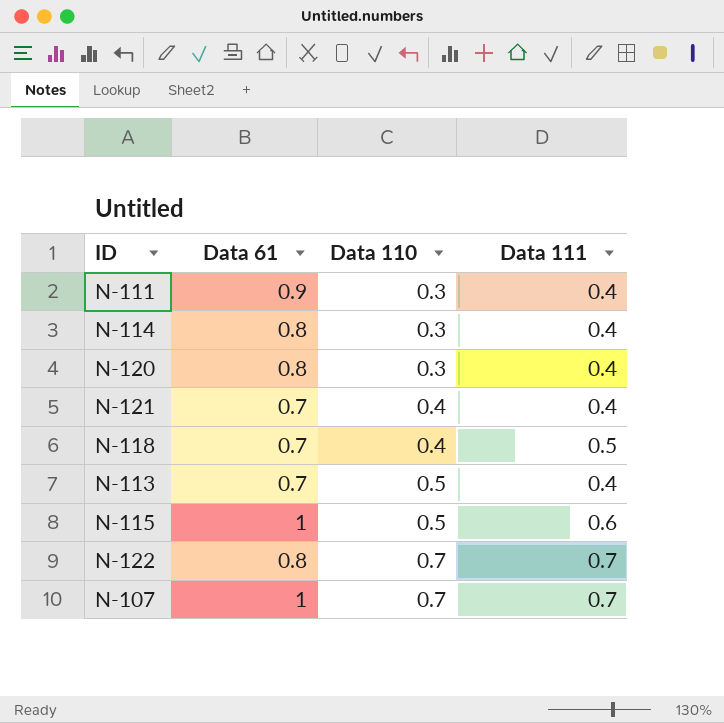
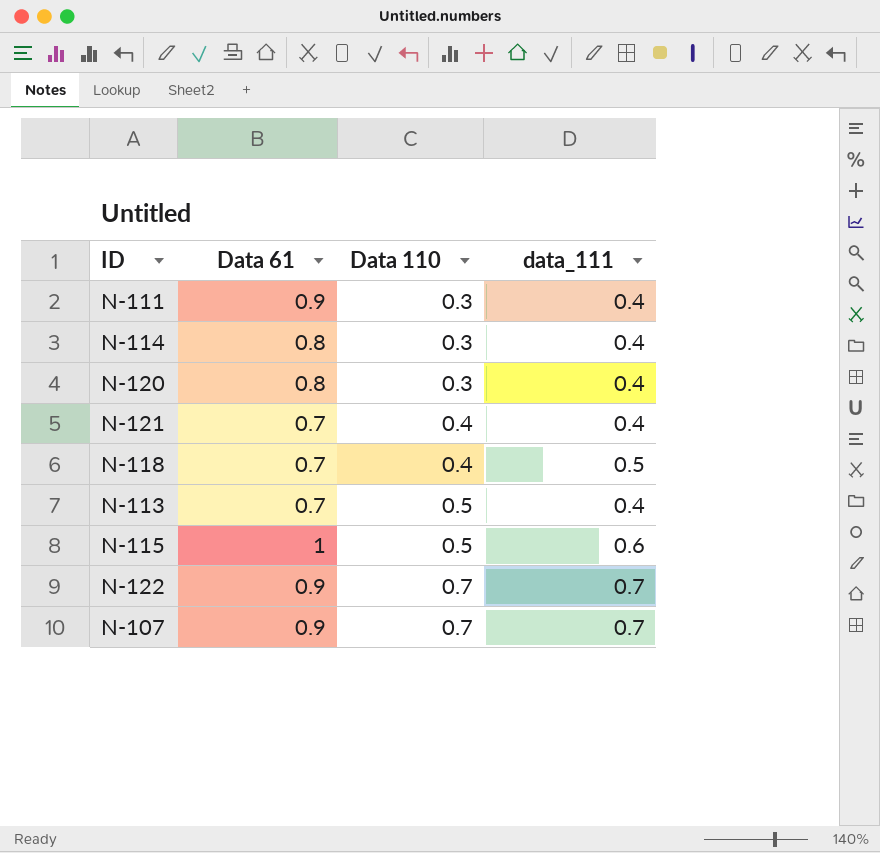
column name: Data 111 -> data_111
N-122 | Data 61: 0.8 -> 0.9
N-107 | Data 61: 1 -> 0.9

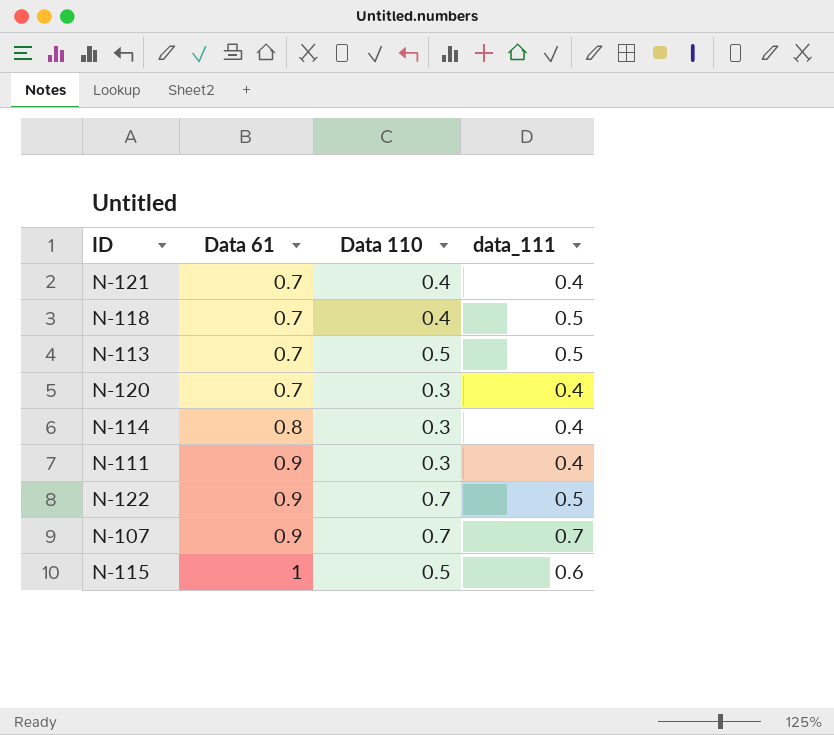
row order: Data 110 ascending -> Data 61 ascending
N-113 | data_111: 0.4 -> 0.5
N-120 | Data 61: 0.8 -> 0.7
N-122 | data_111: 0.7 -> 0.5

